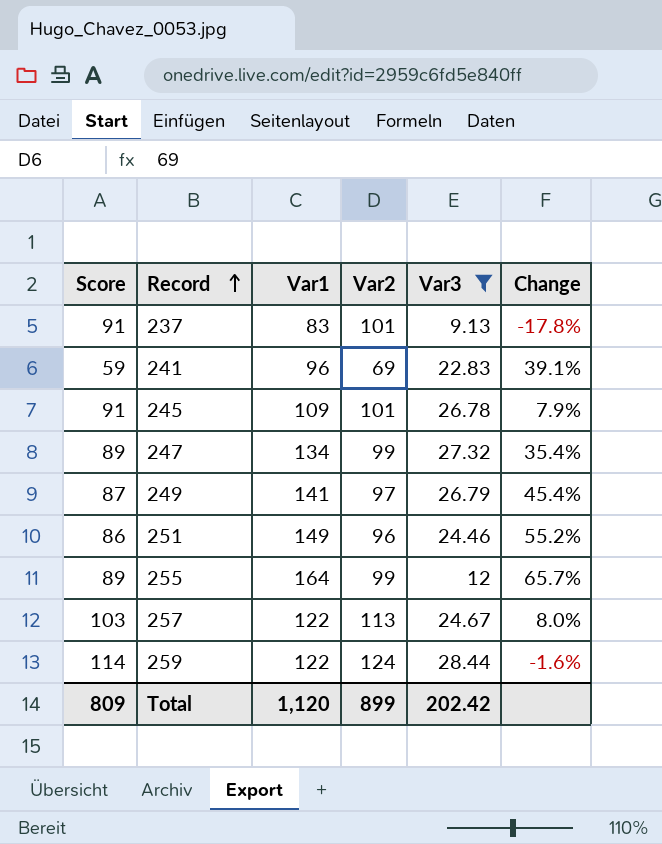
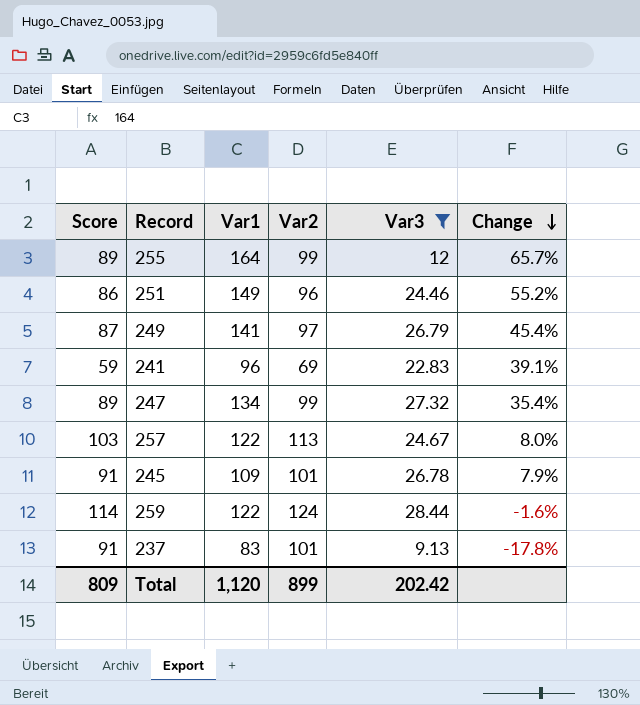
row order: Record ascending -> Change descending

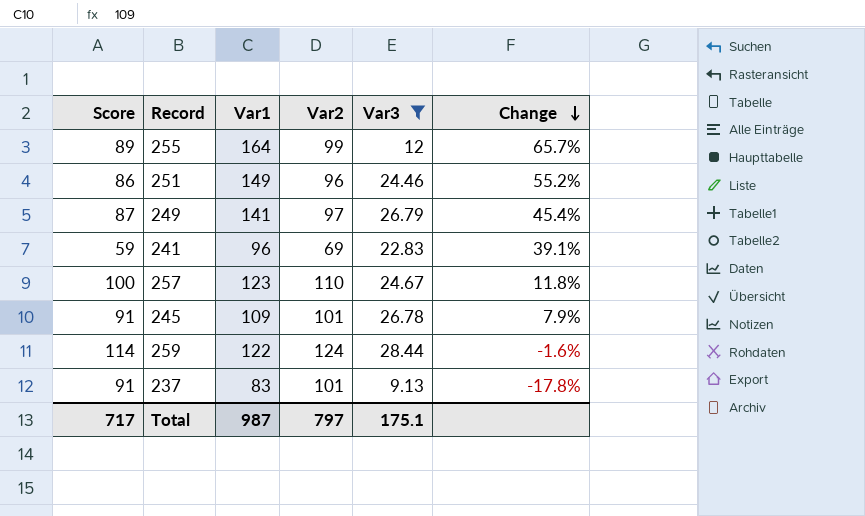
row 247: 89 | 134 | 99 | 27.32 | 35.4% -> none
257 | Score: 103 -> 100
257 | Var1: 122 -> 123
257 | Var2: 113 -> 110
257 | Change: 8.0% -> 11.8%
Total | Score: 809 -> 717
Total | Var1: 1,120 -> 987
Total | Var2: 899 -> 797
Total | Var3: 202.42 -> 175.1

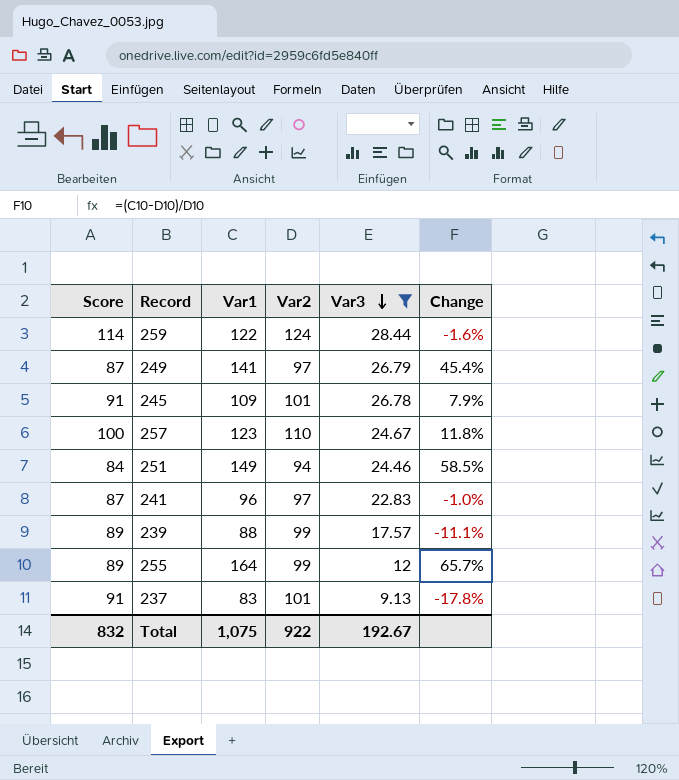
row order: Change descending -> Var3 descending
251 | Score: 86 -> 84
251 | Var2: 96 -> 94
251 | Change: 55.2% -> 58.5%
241 | Score: 59 -> 87
241 | Var2: 69 -> 97
241 | Change: 39.1% -> -1.0%
row 239: none -> 89 | 88 | 99 | 17.57 | -11.1%
Total | Score: 717 -> 832
Total | Var1: 987 -> 1,075
Total | Var2: 797 -> 922
Total | Var3: 175.1 -> 192.67

